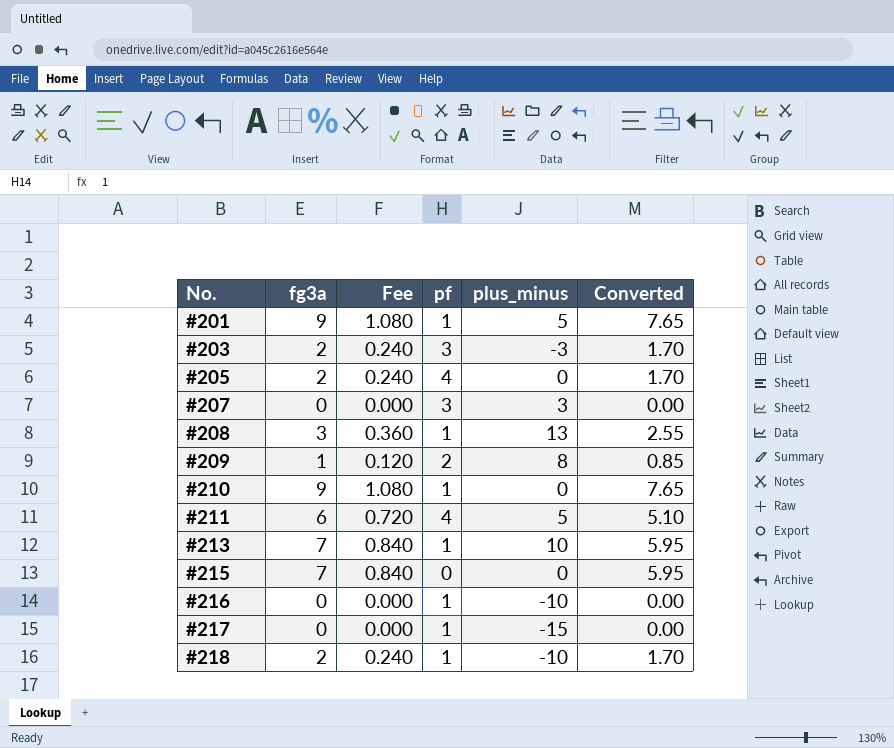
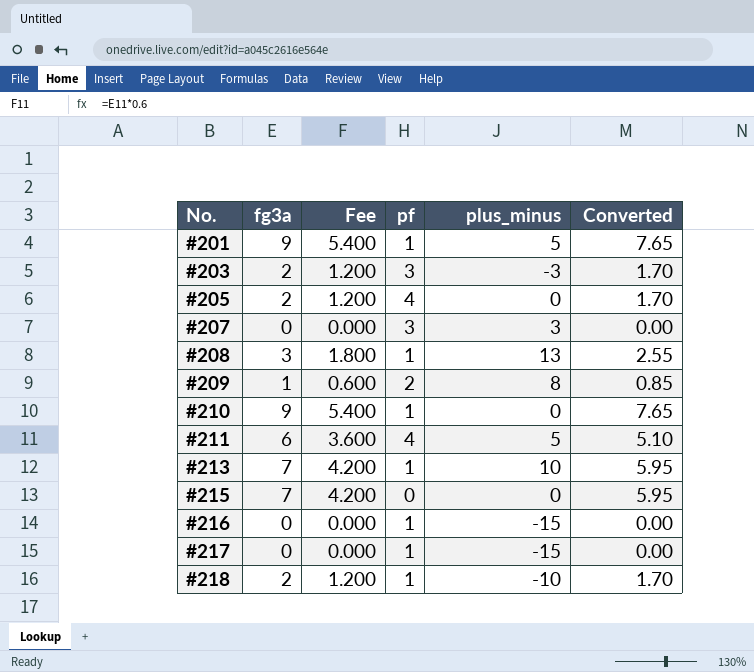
column Fee | formula: [fg3a] * 0.12 -> [fg3a] * 0.6
#216 | plus_minus: -10 -> -15

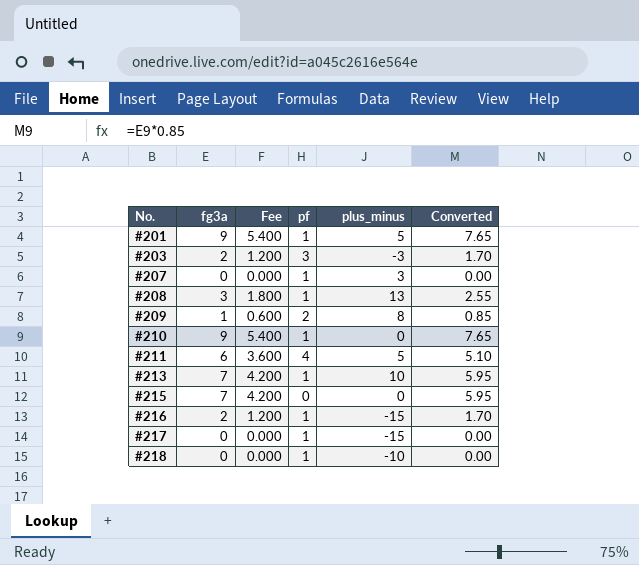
row #205: 2 | 1.200 | 4 | 0 | 1.70 -> none
#207 | pf: 3 -> 1
#216 | fg3a: 0 -> 2
#216 | Fee: 0.000 -> 1.200
#216 | Converted: 0.00 -> 1.70
#218 | fg3a: 2 -> 0
#218 | Fee: 1.200 -> 0.000
#218 | Converted: 1.70 -> 0.00

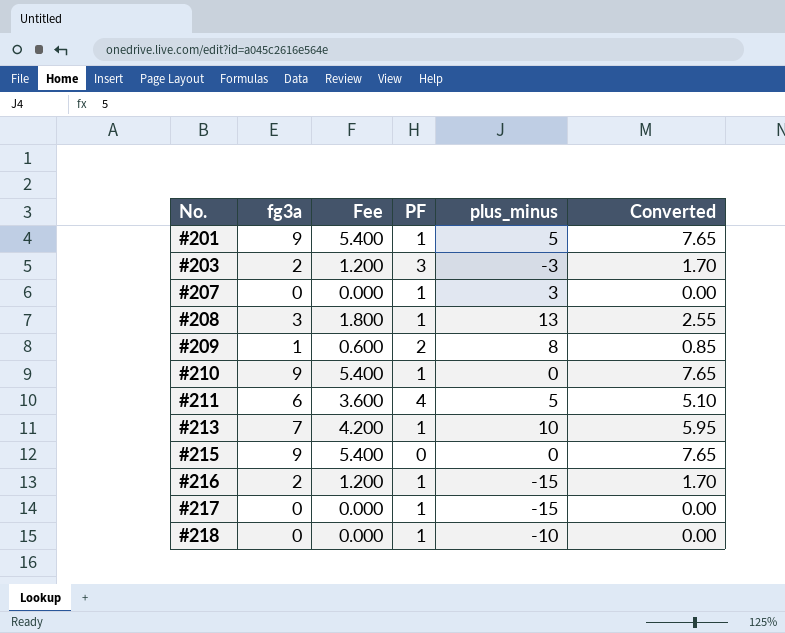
column name: pf -> PF
#215 | fg3a: 7 -> 9
#215 | Fee: 4.200 -> 5.400
#215 | Converted: 5.95 -> 7.65

